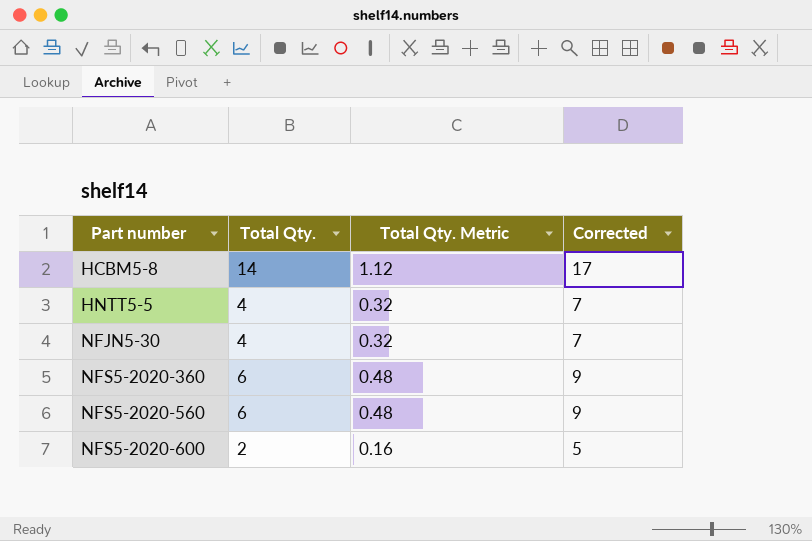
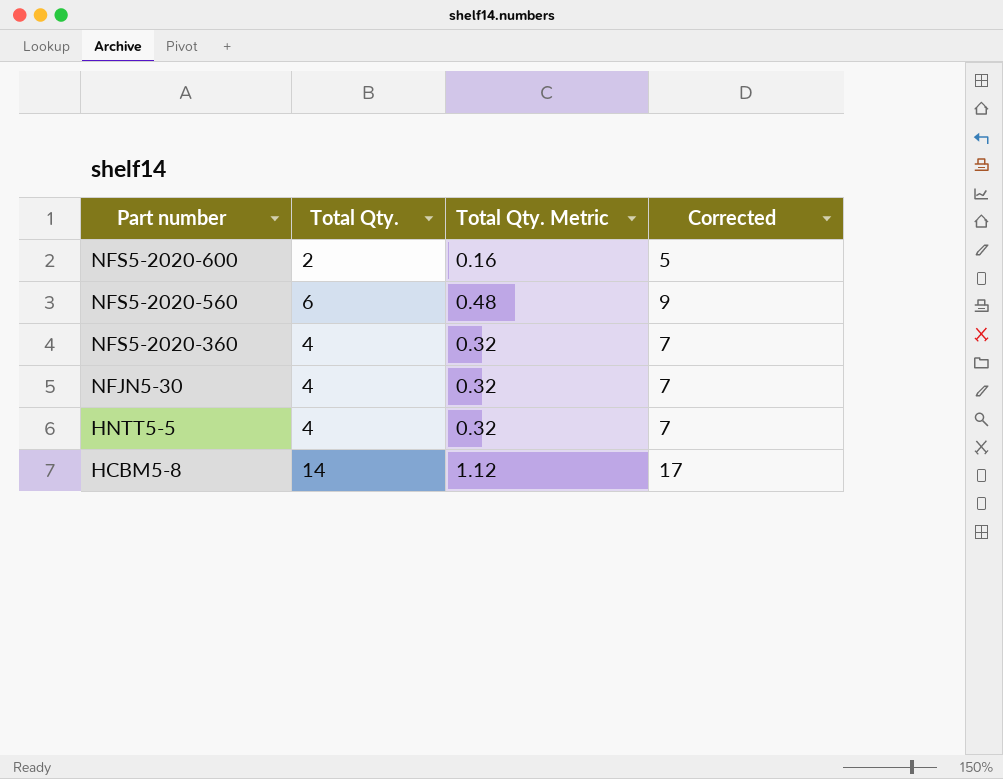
row order: Part number ascending -> Part number descending
NFS5-2020-360 | Total Qty.: 6 -> 4
NFS5-2020-360 | Total Qty. Metric: 0.48 -> 0.32
NFS5-2020-360 | Corrected: 9 -> 7

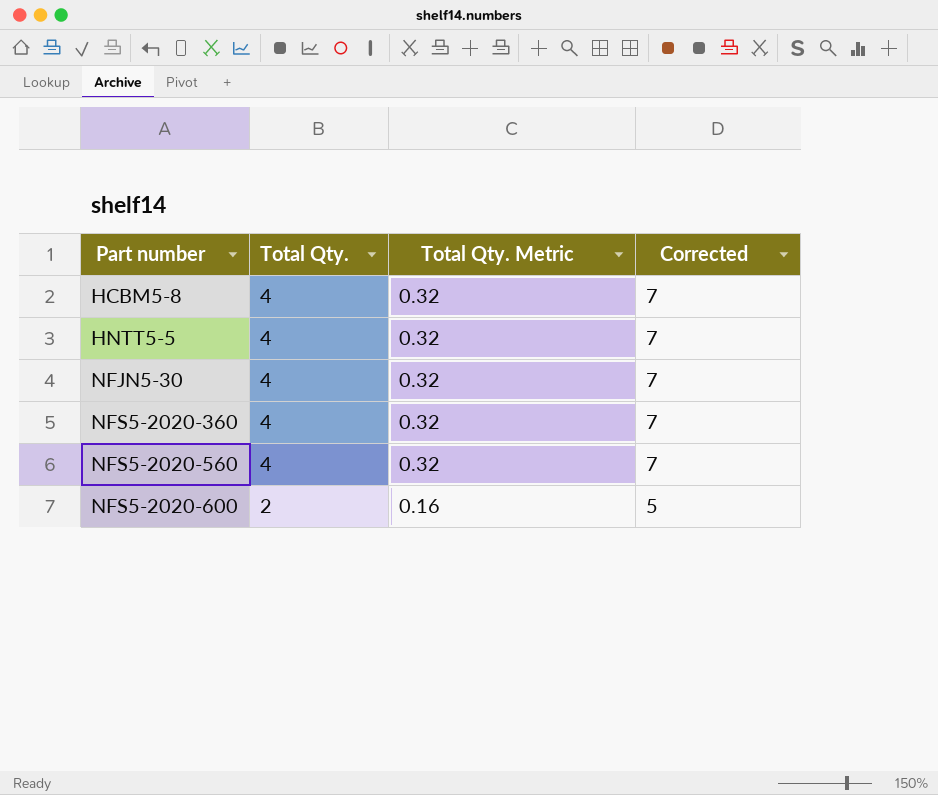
row order: Part number descending -> Part number ascending
HCBM5-8 | Total Qty.: 14 -> 4
HCBM5-8 | Total Qty. Metric: 1.12 -> 0.32
HCBM5-8 | Corrected: 17 -> 7
NFS5-2020-560 | Total Qty.: 6 -> 4
NFS5-2020-560 | Total Qty. Metric: 0.48 -> 0.32
NFS5-2020-560 | Corrected: 9 -> 7

